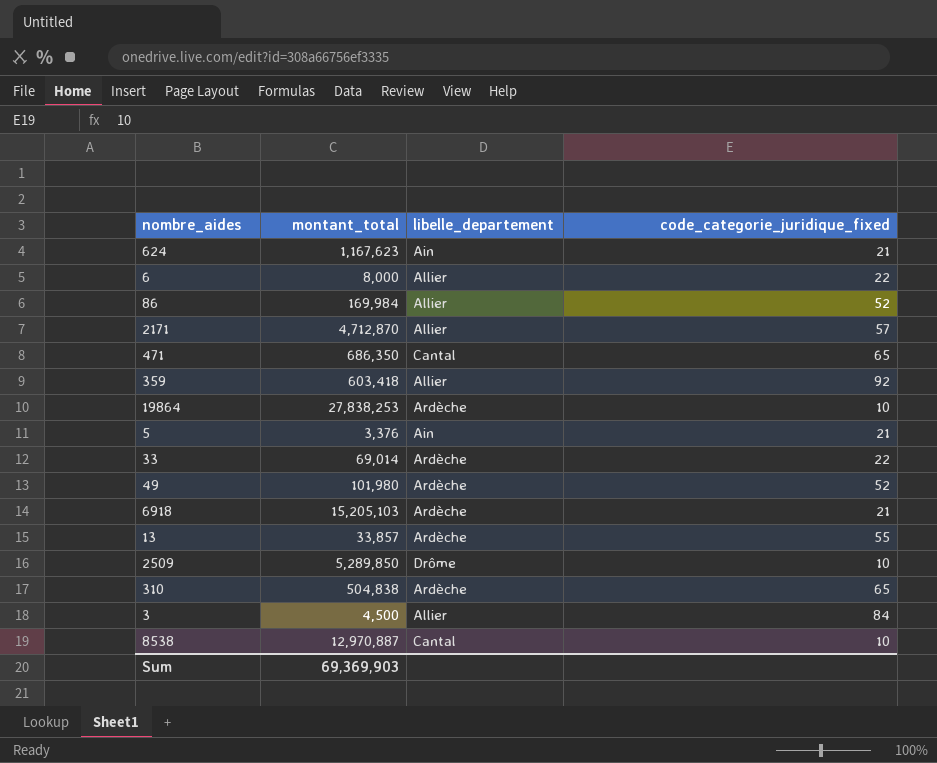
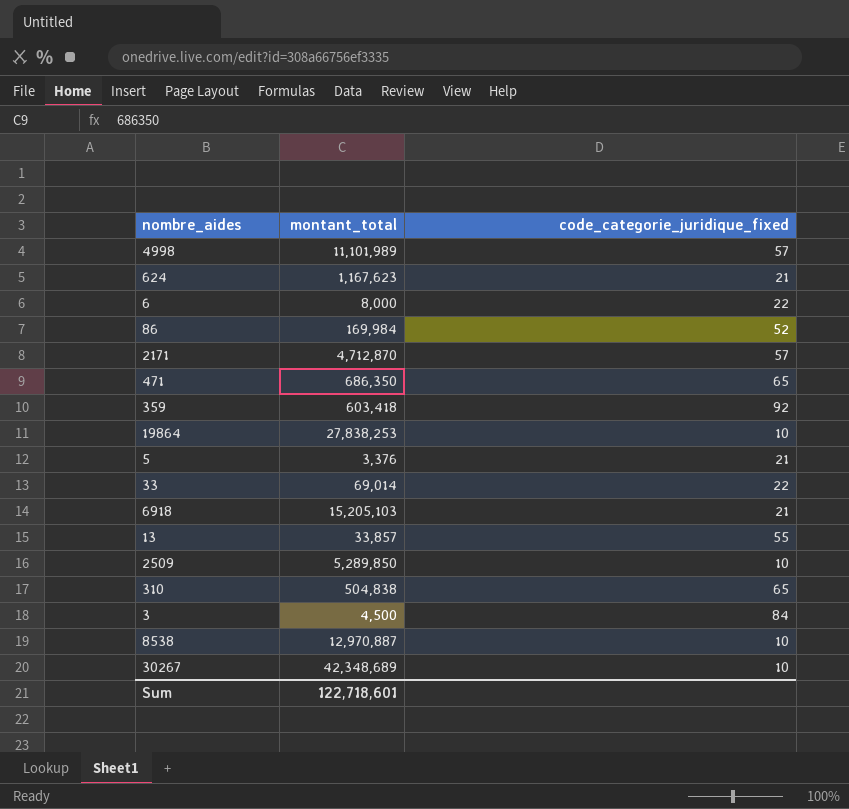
column libelle_departement | position: 3 -> none
row 49: 101,980 | Ardèche | 52 -> none
row 4998: none -> 11,101,989 | 57
row 30267: none -> 42,348,689 | 10
Sum | montant_total: 69,369,903 -> 122,718,601

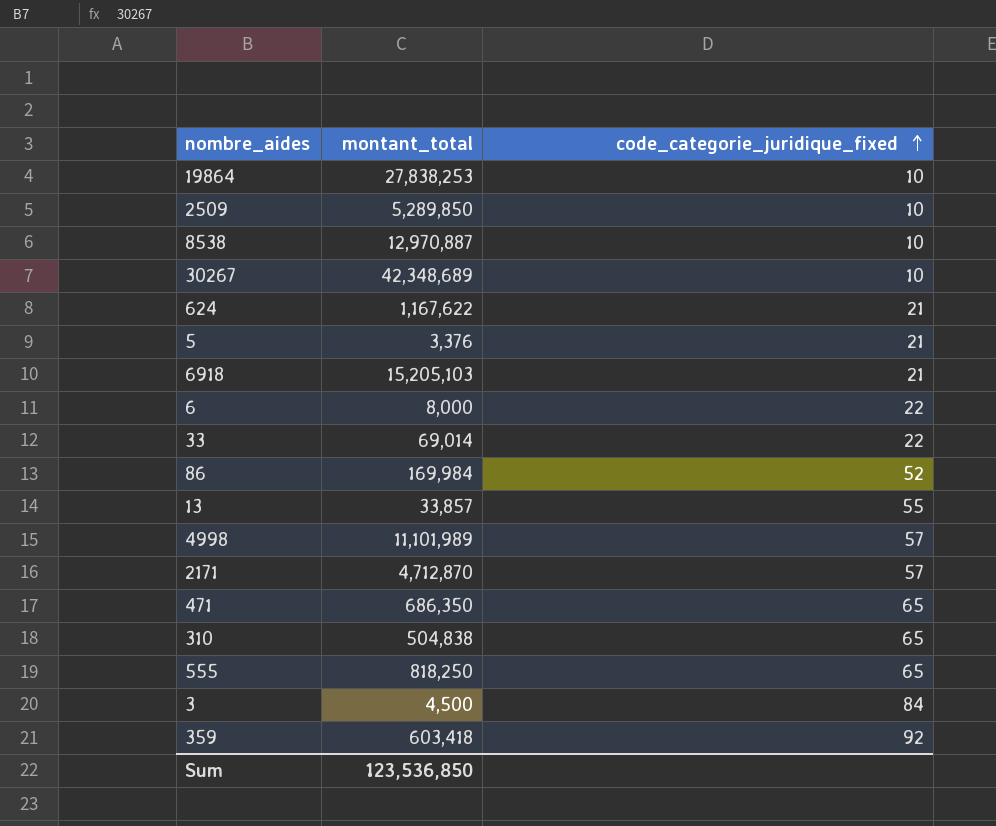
row order: none -> code_categorie_juridique_fixed ascending
624 | montant_total: 1,167,623 -> 1,167,622
row 555: none -> 818,250 | 65
Sum | montant_total: 122,718,601 -> 123,536,850

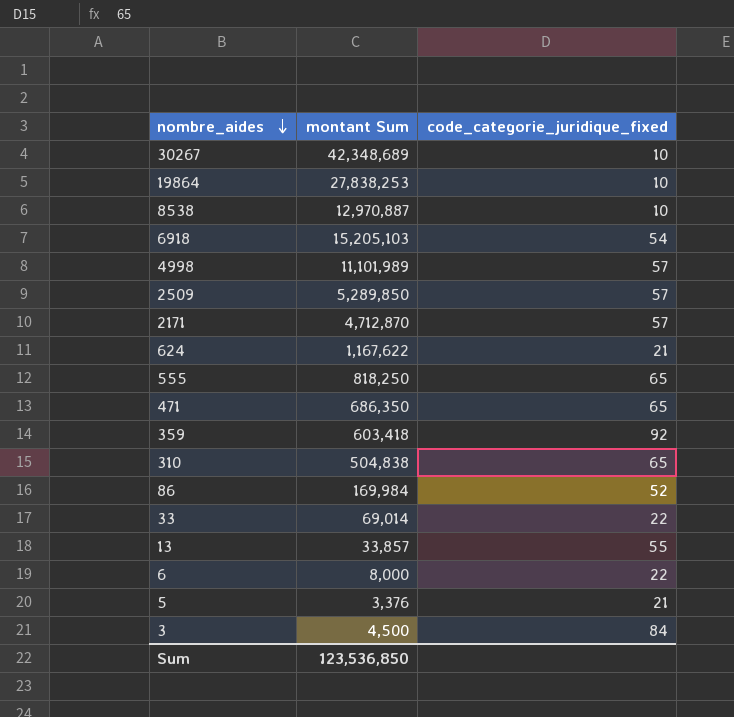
row order: code_categorie_juridique_fixed ascending -> nombre_aides descending
column name: montant_total -> montant Sum
6918 | code_categorie_juridique_fixed: 21 -> 54
2509 | code_categorie_juridique_fixed: 10 -> 57

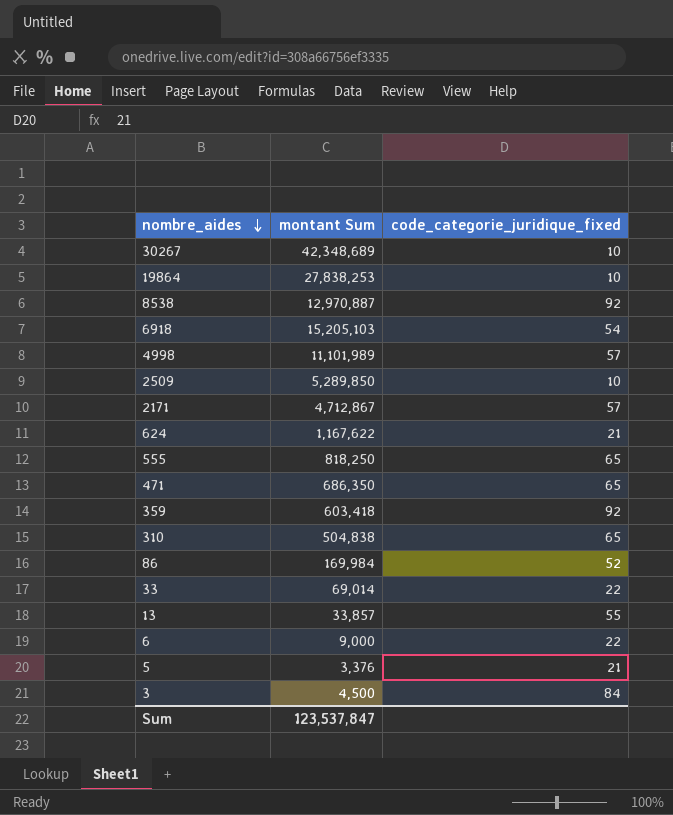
8538 | code_categorie_juridique_fixed: 10 -> 92
2509 | code_categorie_juridique_fixed: 57 -> 10
2171 | montant Sum: 4,712,870 -> 4,712,867
6 | montant Sum: 8,000 -> 9,000
Sum | montant Sum: 123,536,850 -> 123,537,847

